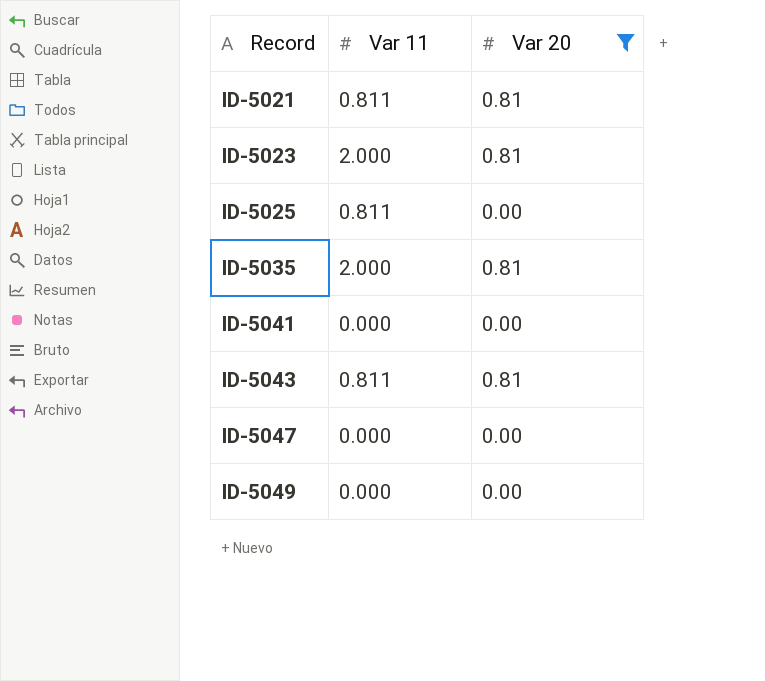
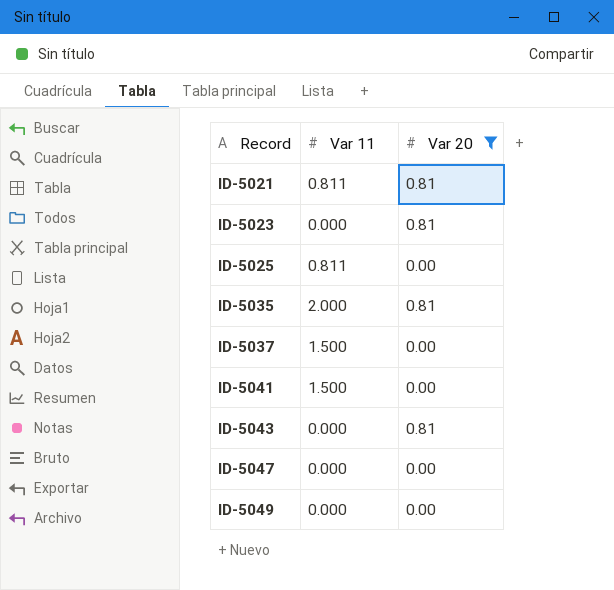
ID-5023 | Var 11: 2.000 -> 0.000
row ID-5037: none -> 1.500 | 0.00
ID-5041 | Var 11: 0.000 -> 1.500
ID-5043 | Var 11: 0.811 -> 0.000

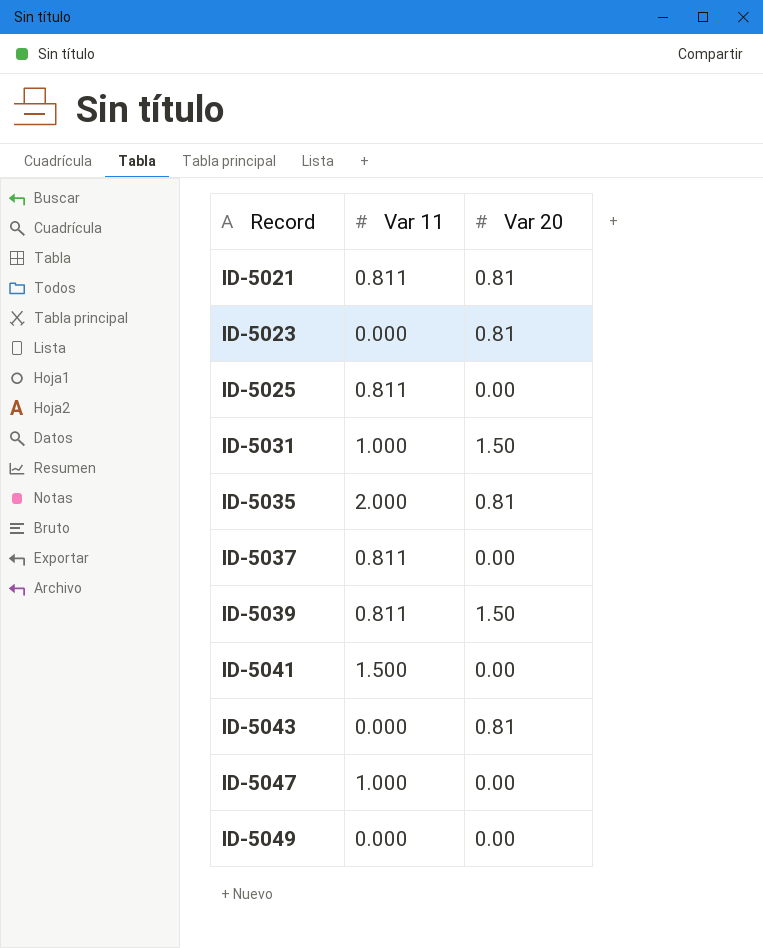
filter: Var 20 != 1.50 -> none
ID-5037 | Var 11: 1.500 -> 0.811
ID-5047 | Var 11: 0.000 -> 1.000

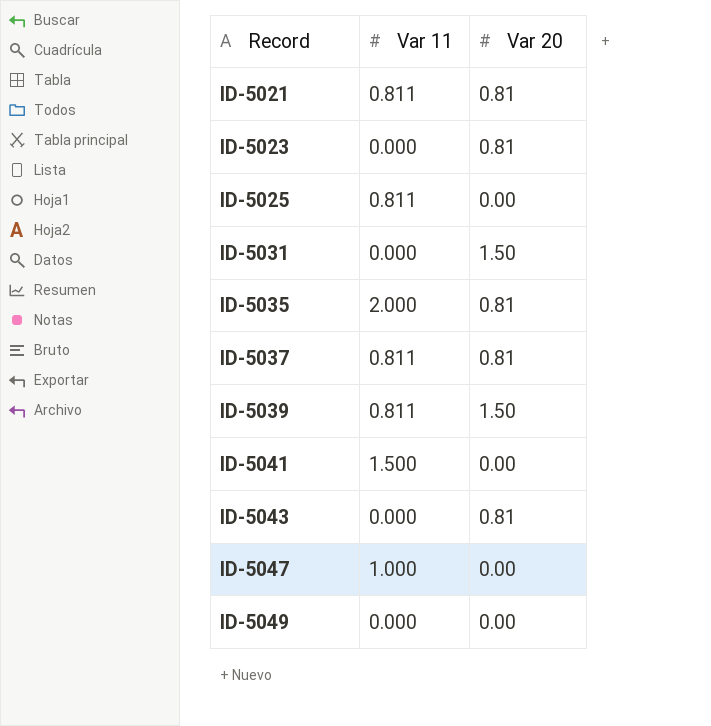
ID-5031 | Var 11: 1.000 -> 0.000
ID-5037 | Var 20: 0.00 -> 0.81

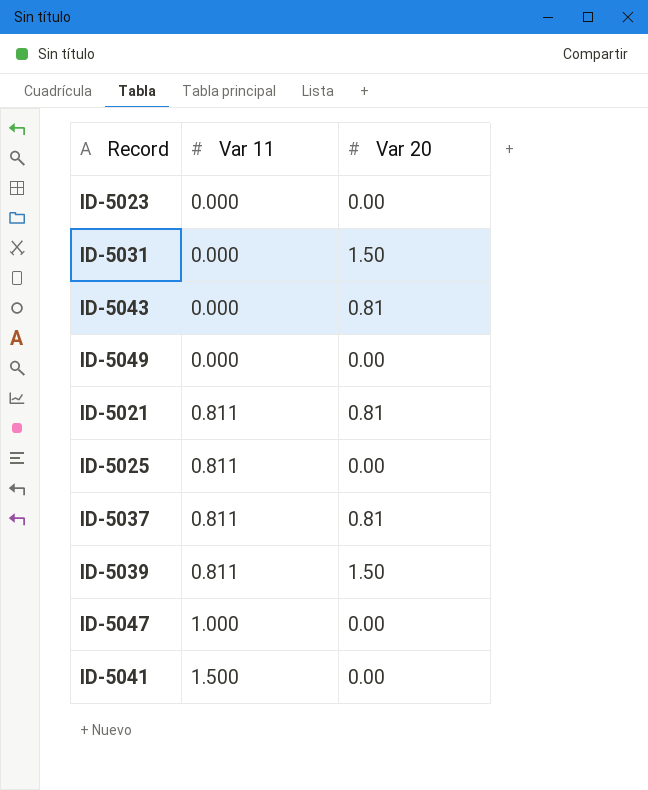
row order: Record ascending -> Var 11 ascending
row ID-5035: 2.000 | 0.81 -> none
ID-5023 | Var 20: 0.81 -> 0.00

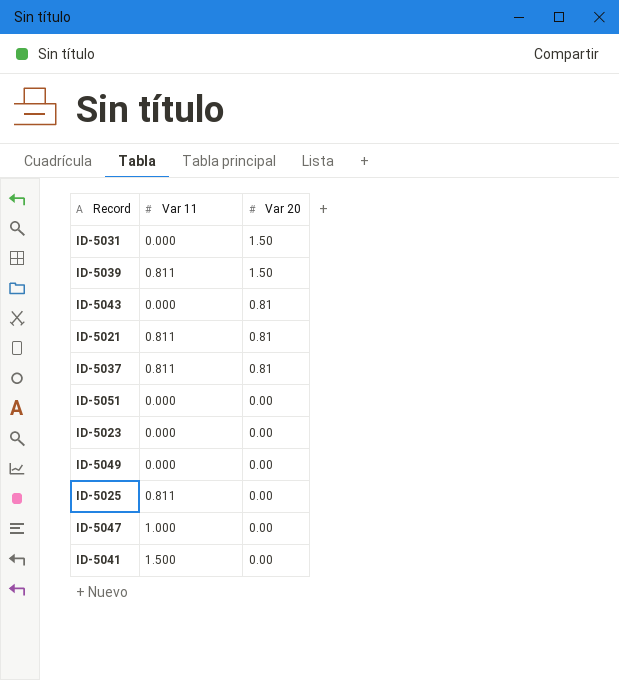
row order: Var 11 ascending -> Var 20 descending
row ID-5051: none -> 0.000 | 0.00

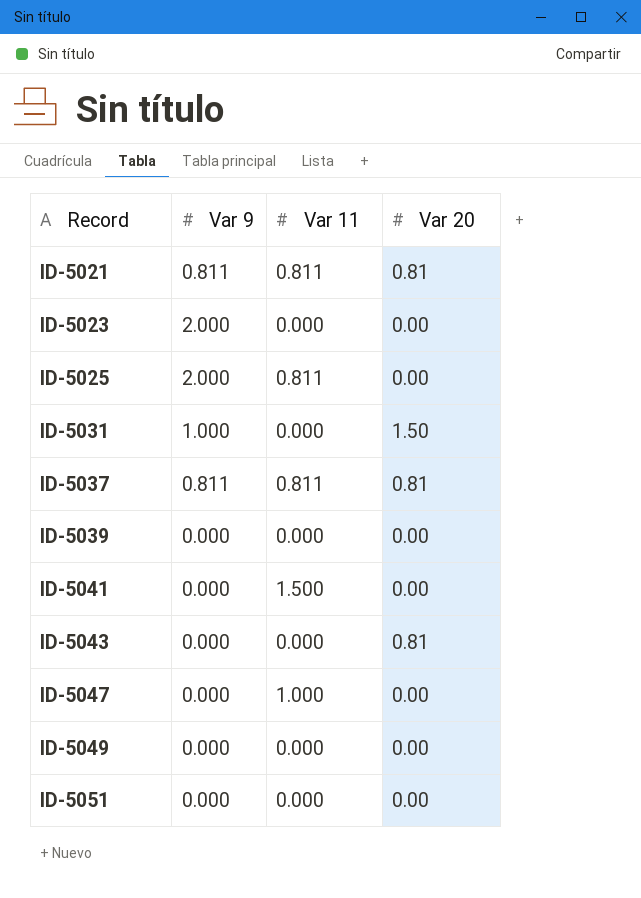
row order: Var 20 descending -> Record ascending
column Var 9 | position: none -> 2
ID-5039 | Var 11: 0.811 -> 0.000
ID-5039 | Var 20: 1.50 -> 0.00

